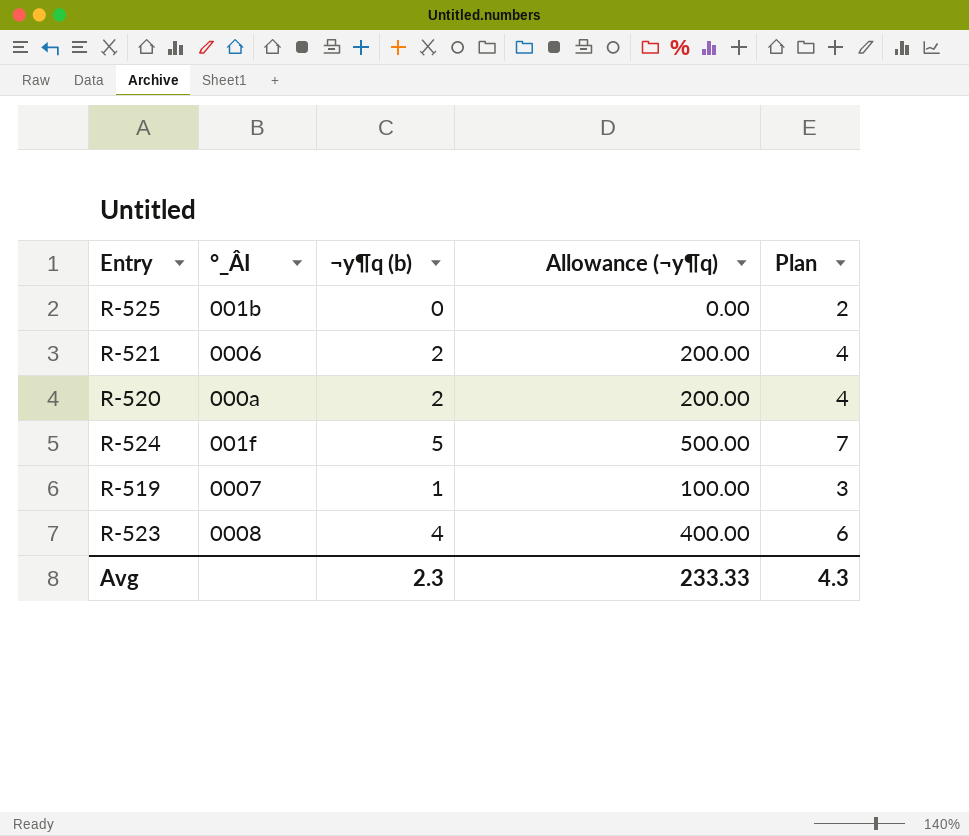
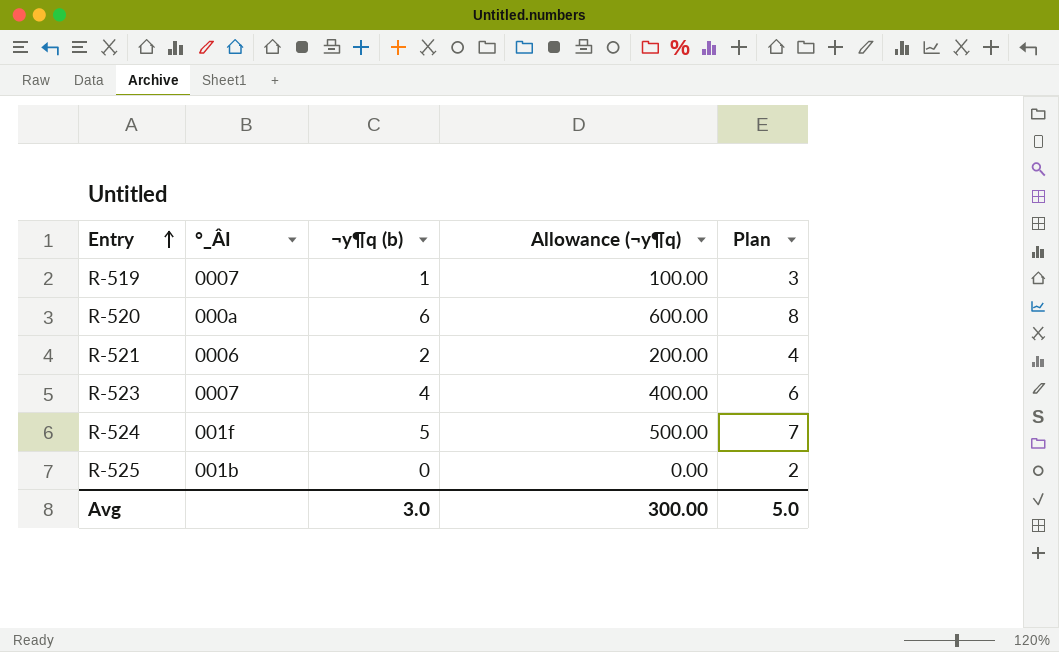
row order: none -> Entry ascending
R-520 | ¬y¶q (b): 2 -> 6
R-520 | Allowance (¬y¶q): 200.00 -> 600.00
R-520 | Plan: 4 -> 8
R-523 | °_ÂI: 0008 -> 0007
Avg | ¬y¶q (b): 2.3 -> 3.0
Avg | Allowance (¬y¶q): 233.33 -> 300.00
Avg | Plan: 4.3 -> 5.0

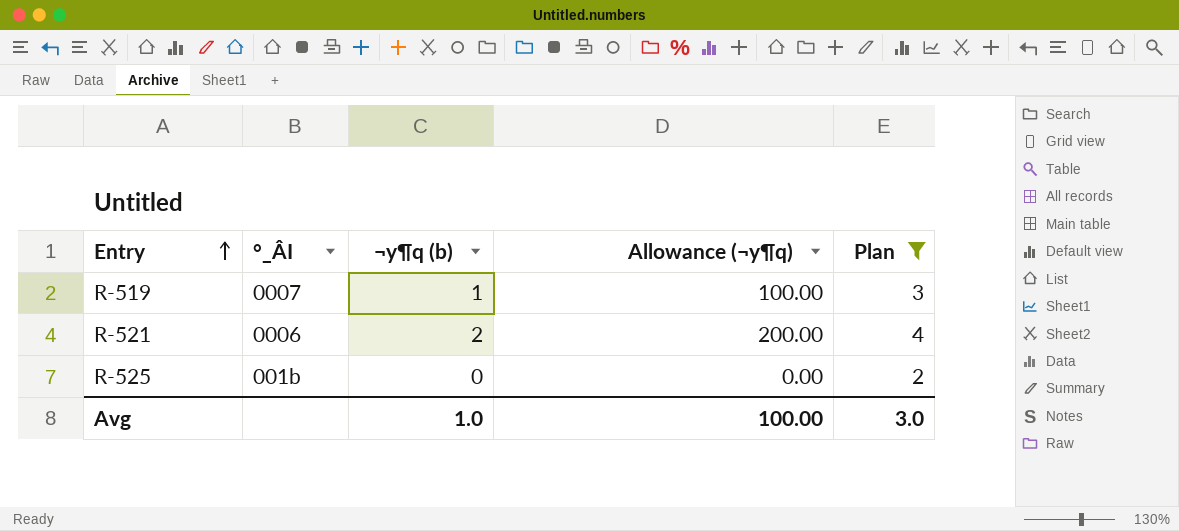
filter: none -> Plan <= 4
Avg | ¬y¶q (b): 3.0 -> 1.0
Avg | Allowance (¬y¶q): 300.00 -> 100.00
Avg | Plan: 5.0 -> 3.0

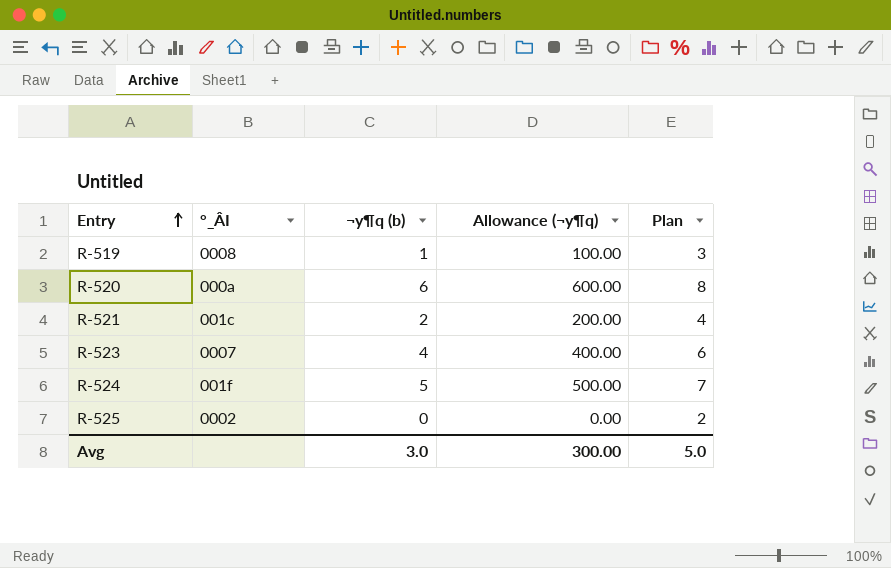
filter: Plan <= 4 -> none
R-519 | °_ÂI: 0007 -> 0008
R-521 | °_ÂI: 0006 -> 001c
R-525 | °_ÂI: 001b -> 0002
Avg | ¬y¶q (b): 1.0 -> 3.0
Avg | Allowance (¬y¶q): 100.00 -> 300.00
Avg | Plan: 3.0 -> 5.0

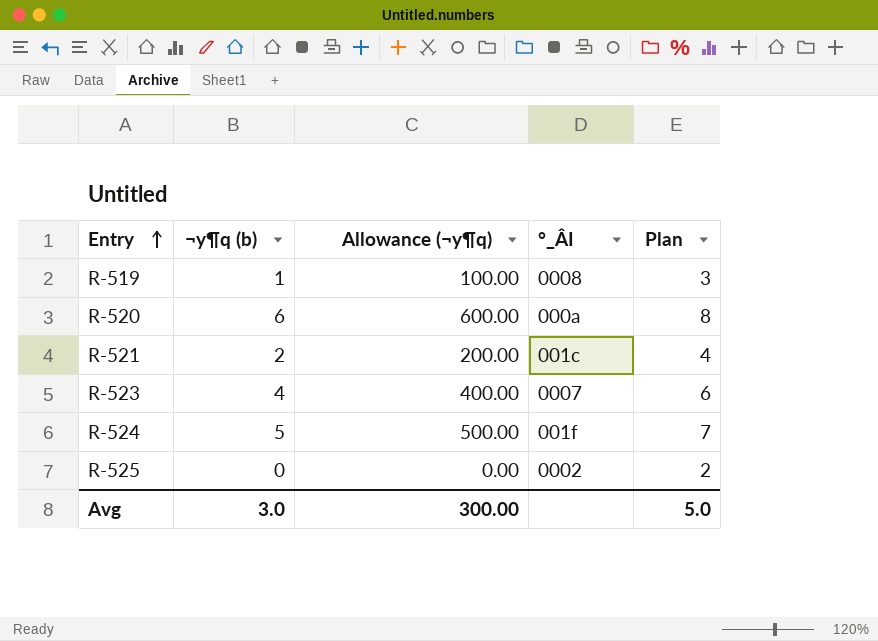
column °_ÂI | position: 2 -> 4

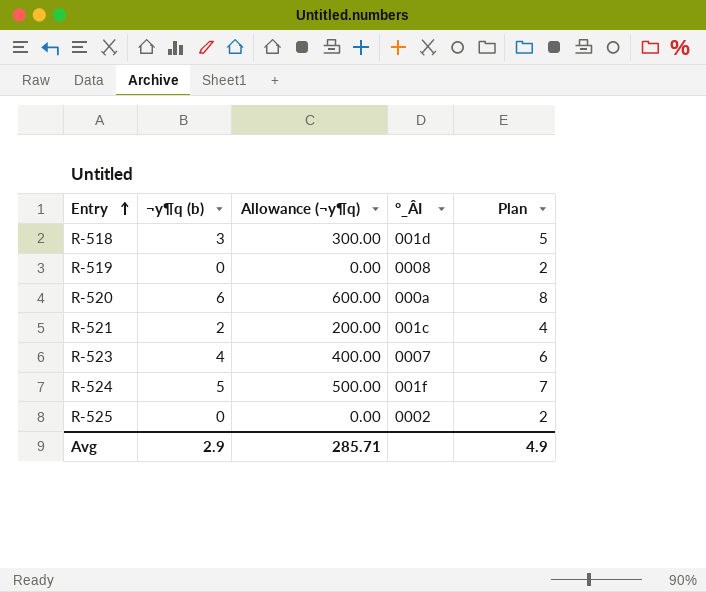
row R-518: none -> 3 | 300.00 | 001d | 5
R-519 | ¬y¶q (b): 1 -> 0
R-519 | Allowance (¬y¶q): 100.00 -> 0.00
R-519 | Plan: 3 -> 2
Avg | ¬y¶q (b): 3.0 -> 2.9
Avg | Allowance (¬y¶q): 300.00 -> 285.71
Avg | Plan: 5.0 -> 4.9

